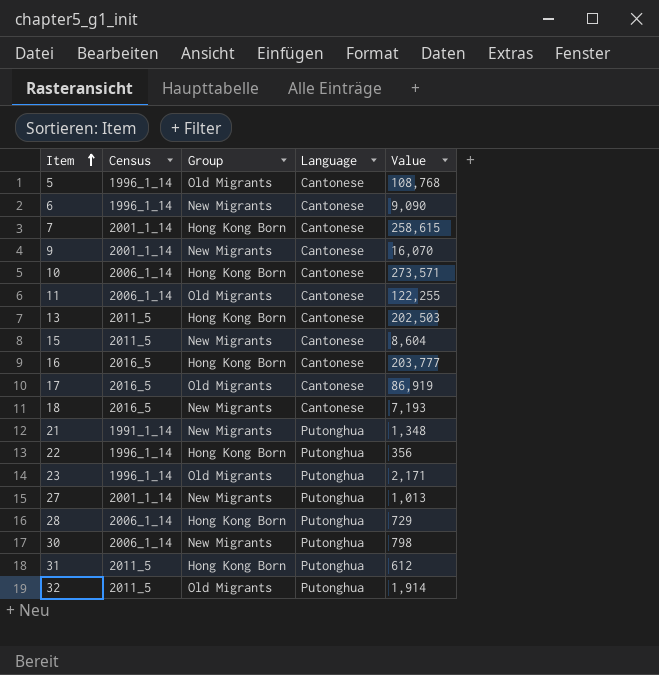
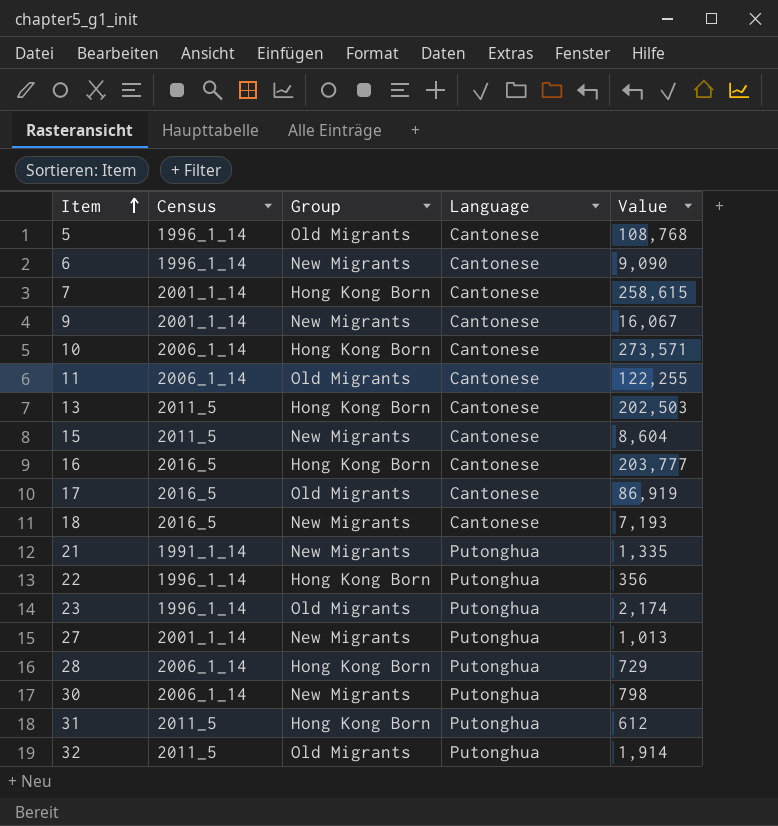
9 | Value: 16,070 -> 16,067
21 | Value: 1,348 -> 1,335
23 | Value: 2,171 -> 2,174

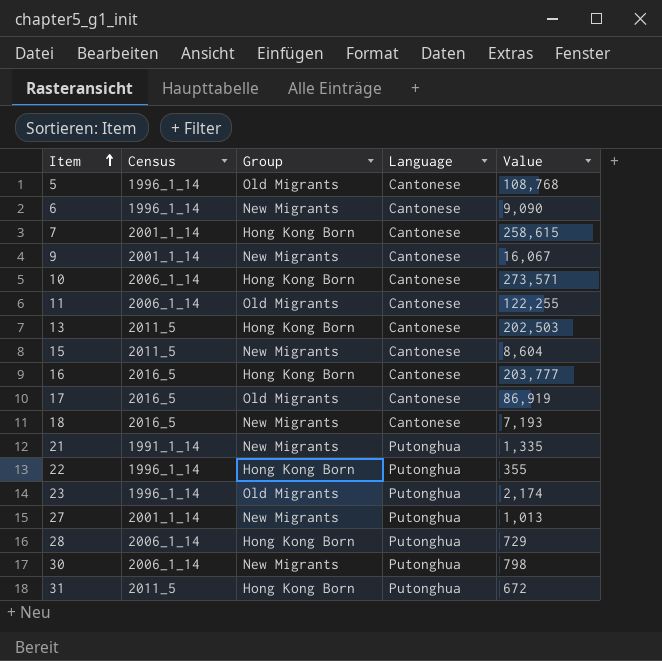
row 32: 2011_5 | Old Migrants | Putonghua | 1,914 -> none
22 | Value: 356 -> 355
31 | Value: 612 -> 672

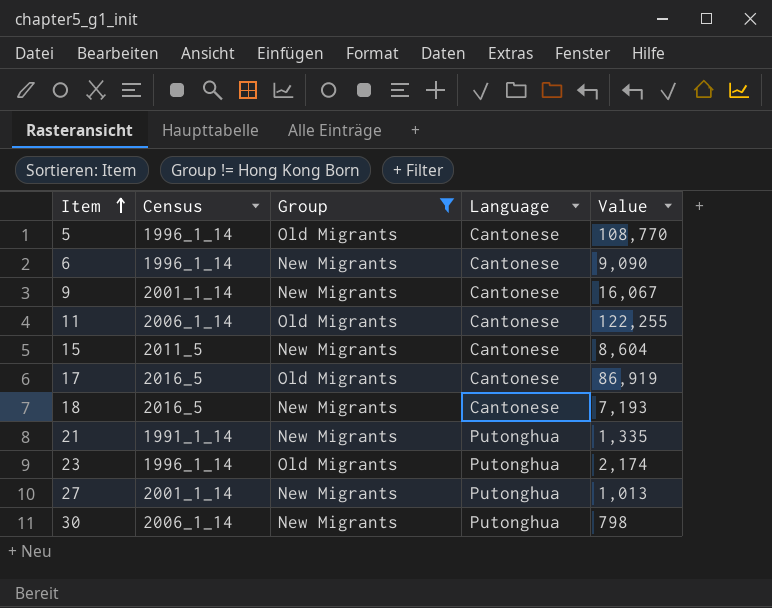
filter: none -> Group != Hong Kong Born
5 | Value: 108,768 -> 108,770

